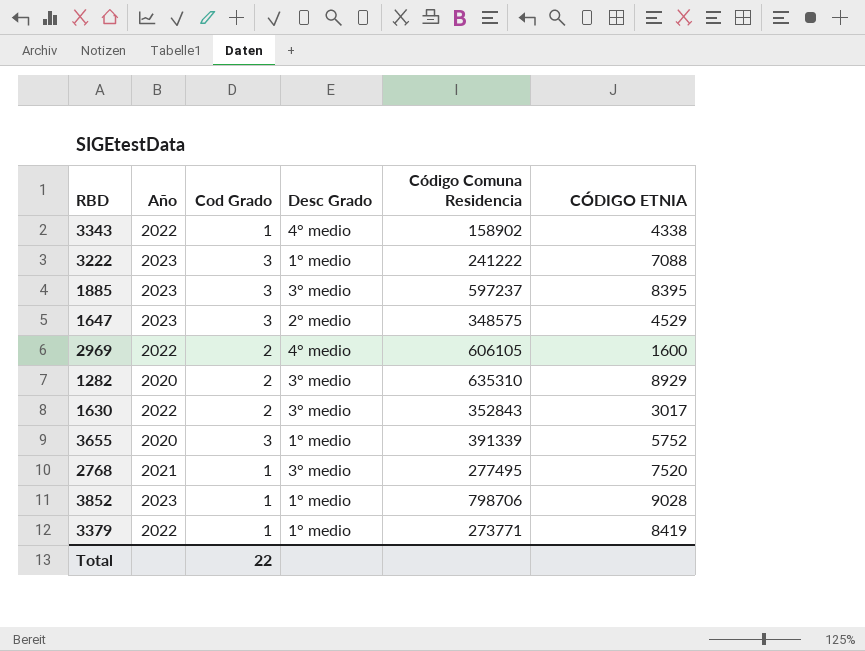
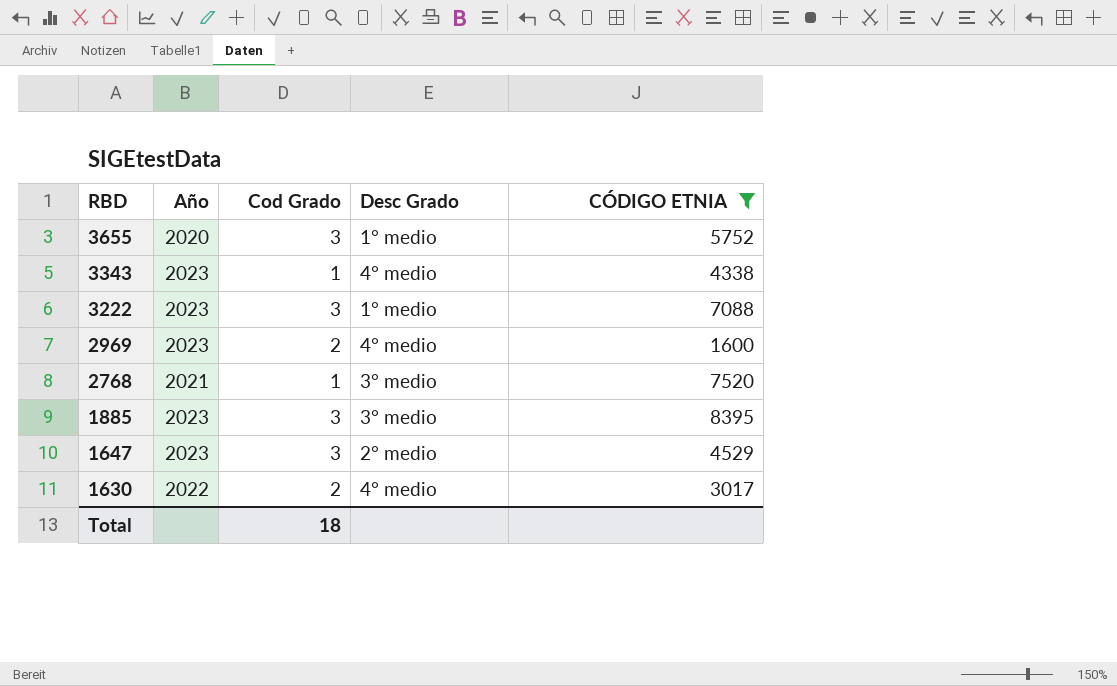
filter: none -> CÓDIGO ETNIA <= 8395
row order: none -> RBD descending
column Código Comuna Residencia | position: 5 -> none
3343 | Año: 2022 -> 2023
2969 | Año: 2022 -> 2023
1630 | Desc Grado: 3° medio -> 4° medio
Total | Cod Grado: 22 -> 18

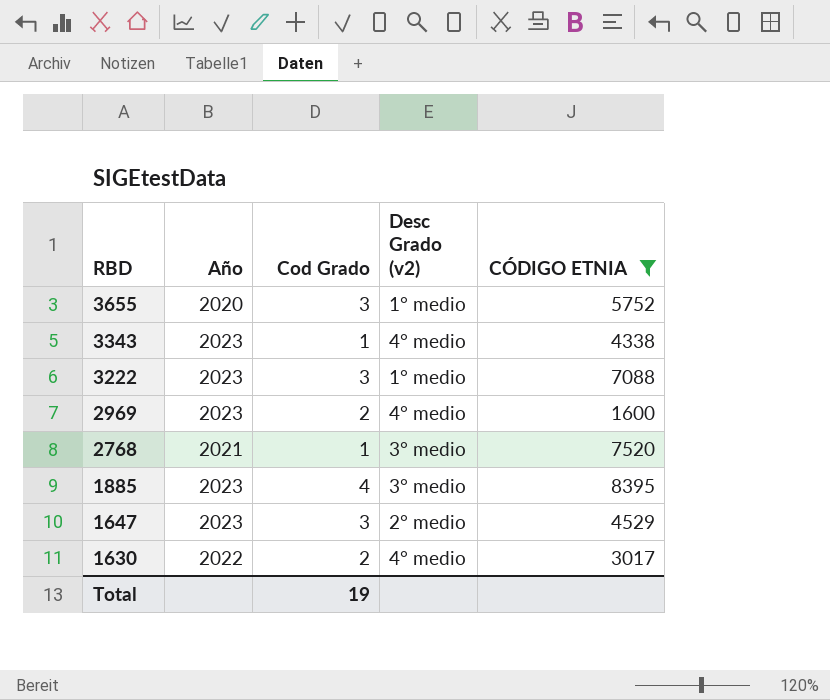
column name: Desc Grado -> Desc Grado (v2)
1885 | Cod Grado: 3 -> 4
Total | Cod Grado: 18 -> 19

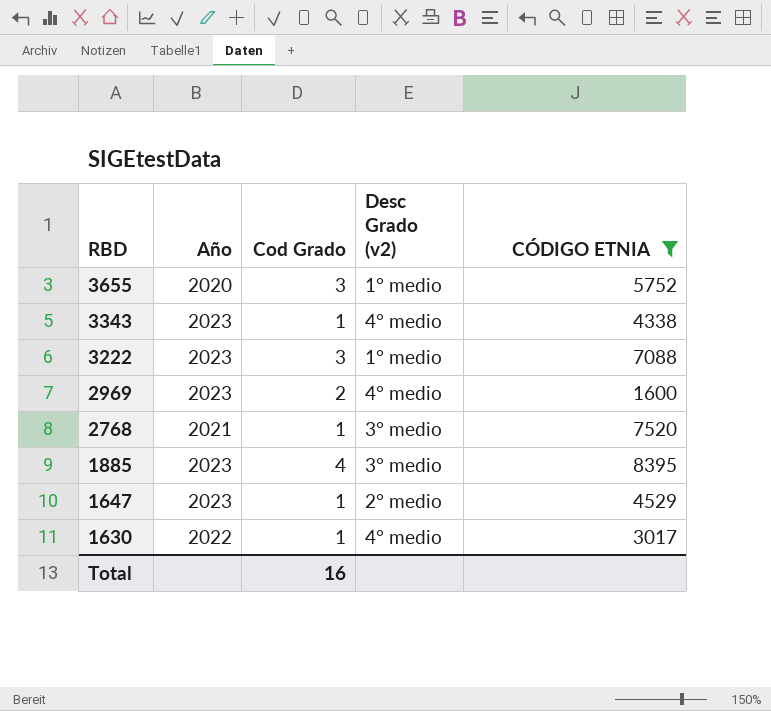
1647 | Cod Grado: 3 -> 1
1630 | Cod Grado: 2 -> 1
Total | Cod Grado: 19 -> 16

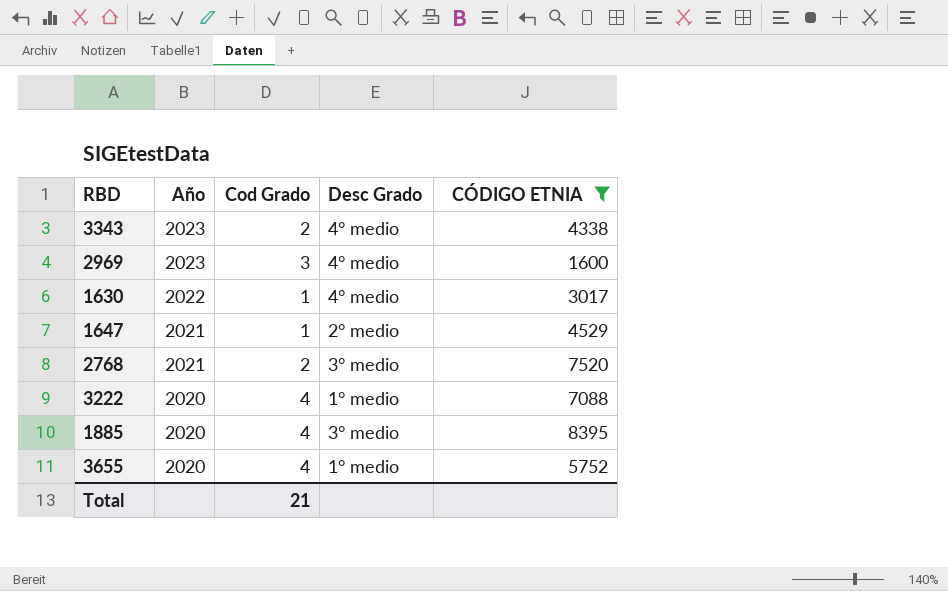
row order: RBD descending -> Año descending
column name: Desc Grado (v2) -> Desc Grado
3343 | Cod Grado: 1 -> 2
2969 | Cod Grado: 2 -> 3
1647 | Año: 2023 -> 2021
2768 | Cod Grado: 1 -> 2
3222 | Año: 2023 -> 2020
3222 | Cod Grado: 3 -> 4
1885 | Año: 2023 -> 2020
3655 | Cod Grado: 3 -> 4
Total | Cod Grado: 16 -> 21

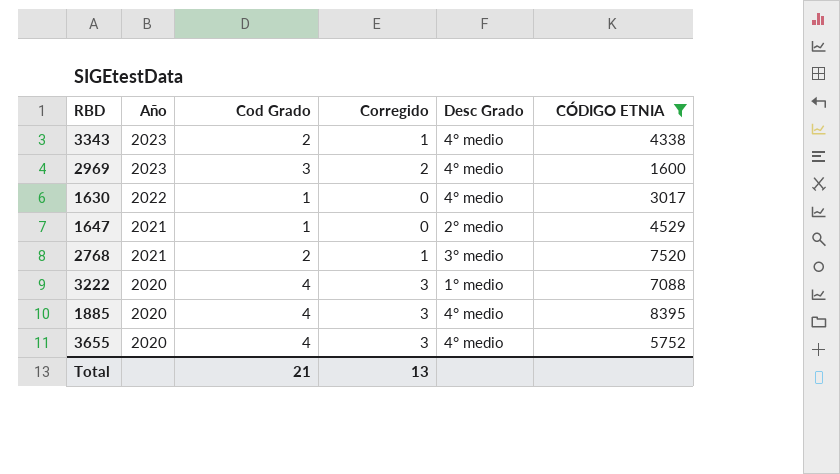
column Corregido | formula: none -> [Cod Grado] - 1
1885 | Desc Grado: 3° medio -> 4° medio
3655 | Desc Grado: 1° medio -> 4° medio

